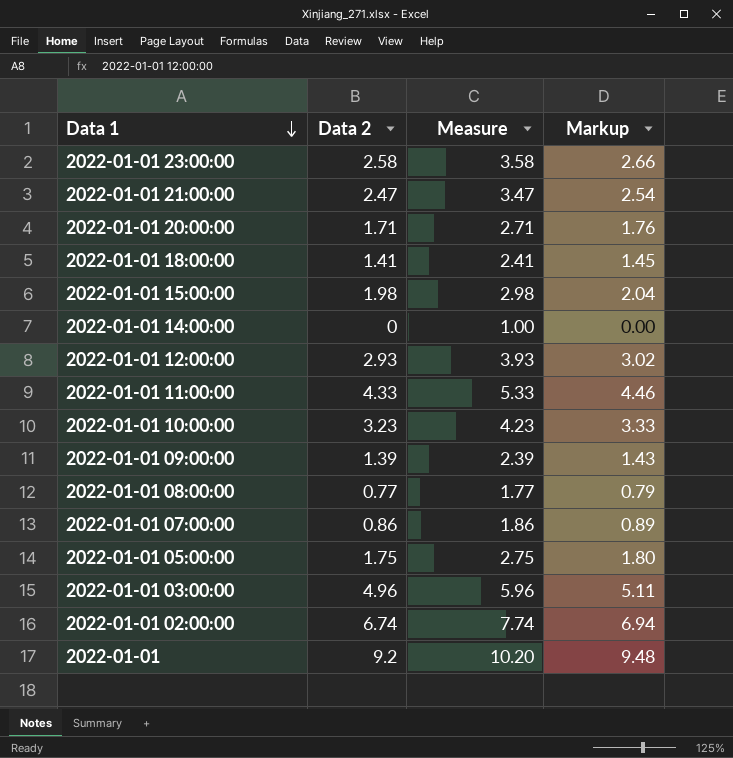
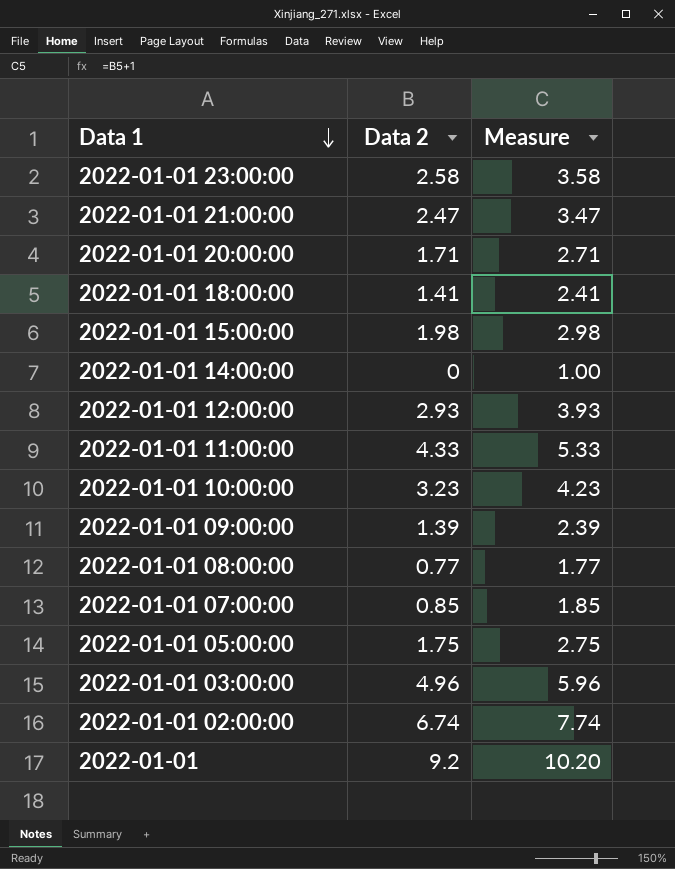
column Markup | formula: [Data 2] * 1.03 -> none
2022-01-01 07:00:00 | Data 2: 0.86 -> 0.85
2022-01-01 07:00:00 | Measure: 1.86 -> 1.85

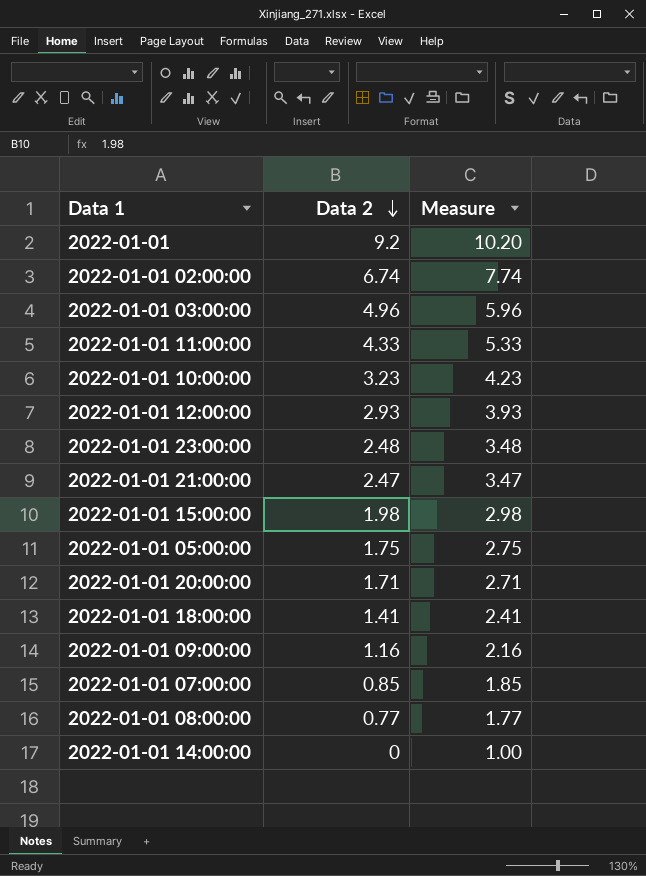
row order: Data 1 descending -> Data 2 descending
2022-01-01 23:00:00 | Data 2: 2.58 -> 2.48
2022-01-01 23:00:00 | Measure: 3.58 -> 3.48
2022-01-01 09:00:00 | Data 2: 1.39 -> 1.16
2022-01-01 09:00:00 | Measure: 2.39 -> 2.16

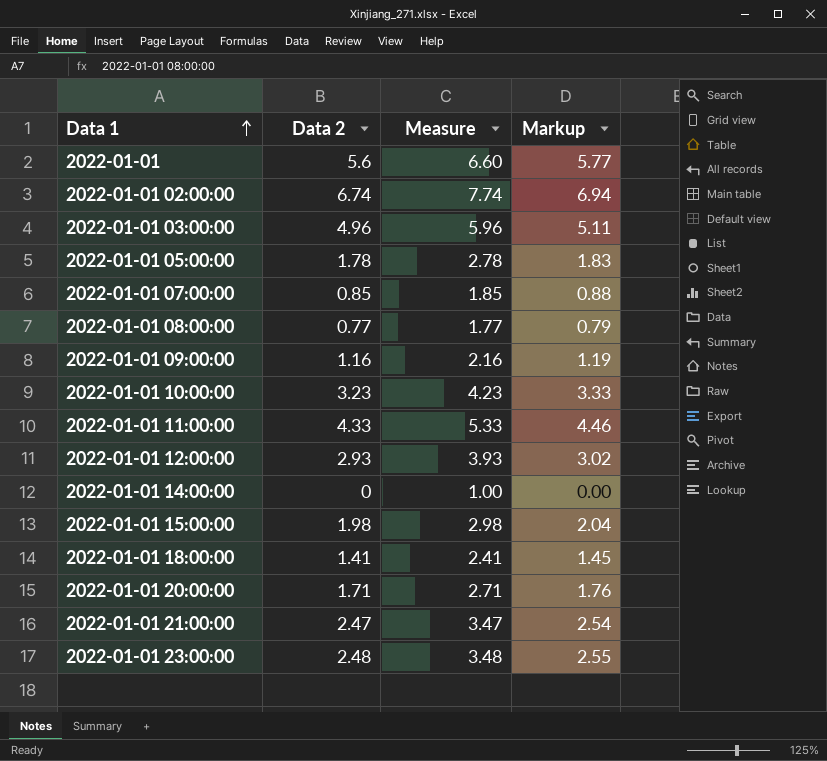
row order: Data 2 descending -> Data 1 ascending
column Markup | formula: none -> [Data 2] * 1.03
2022-01-01 | Data 2: 9.2 -> 5.6
2022-01-01 | Measure: 10.20 -> 6.60
2022-01-01 05:00:00 | Data 2: 1.75 -> 1.78
2022-01-01 05:00:00 | Measure: 2.75 -> 2.78

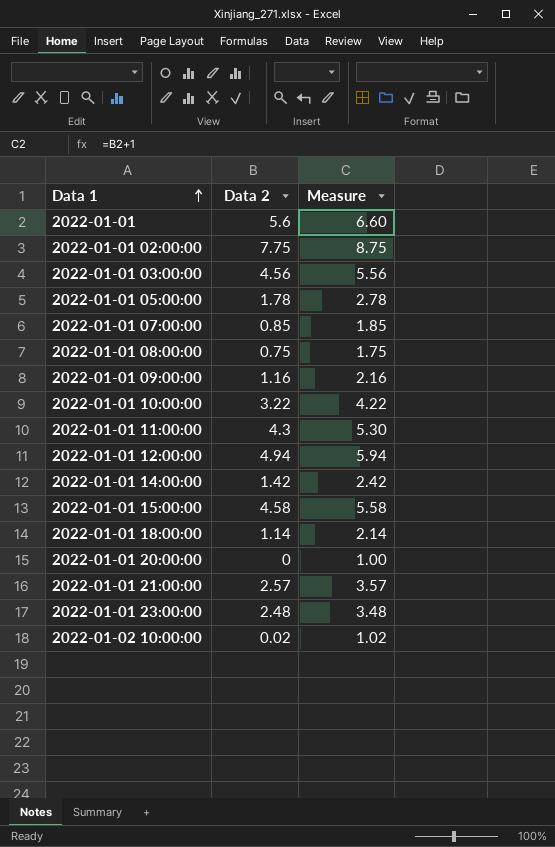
column Markup | formula: [Data 2] * 1.03 -> none
2022-01-01 02:00:00 | Data 2: 6.74 -> 7.75
2022-01-01 02:00:00 | Measure: 7.74 -> 8.75
2022-01-01 03:00:00 | Data 2: 4.96 -> 4.56
2022-01-01 03:00:00 | Measure: 5.96 -> 5.56
2022-01-01 08:00:00 | Data 2: 0.77 -> 0.75
2022-01-01 08:00:00 | Measure: 1.77 -> 1.75
2022-01-01 10:00:00 | Data 2: 3.23 -> 3.22
2022-01-01 10:00:00 | Measure: 4.23 -> 4.22
2022-01-01 11:00:00 | Data 2: 4.33 -> 4.3
2022-01-01 11:00:00 | Measure: 5.33 -> 5.30
2022-01-01 12:00:00 | Data 2: 2.93 -> 4.94
2022-01-01 12:00:00 | Measure: 3.93 -> 5.94
2022-01-01 14:00:00 | Data 2: 0 -> 1.42
2022-01-01 14:00:00 | Measure: 1.00 -> 2.42
2022-01-01 15:00:00 | Data 2: 1.98 -> 4.58
2022-01-01 15:00:00 | Measure: 2.98 -> 5.58
2022-01-01 18:00:00 | Data 2: 1.41 -> 1.14
2022-01-01 18:00:00 | Measure: 2.41 -> 2.14
2022-01-01 20:00:00 | Data 2: 1.71 -> 0
2022-01-01 20:00:00 | Measure: 2.71 -> 1.00
2022-01-01 21:00:00 | Data 2: 2.47 -> 2.57
2022-01-01 21:00:00 | Measure: 3.47 -> 3.57
row 2022-01-02 10:00:00: none -> 0.02 | 1.02

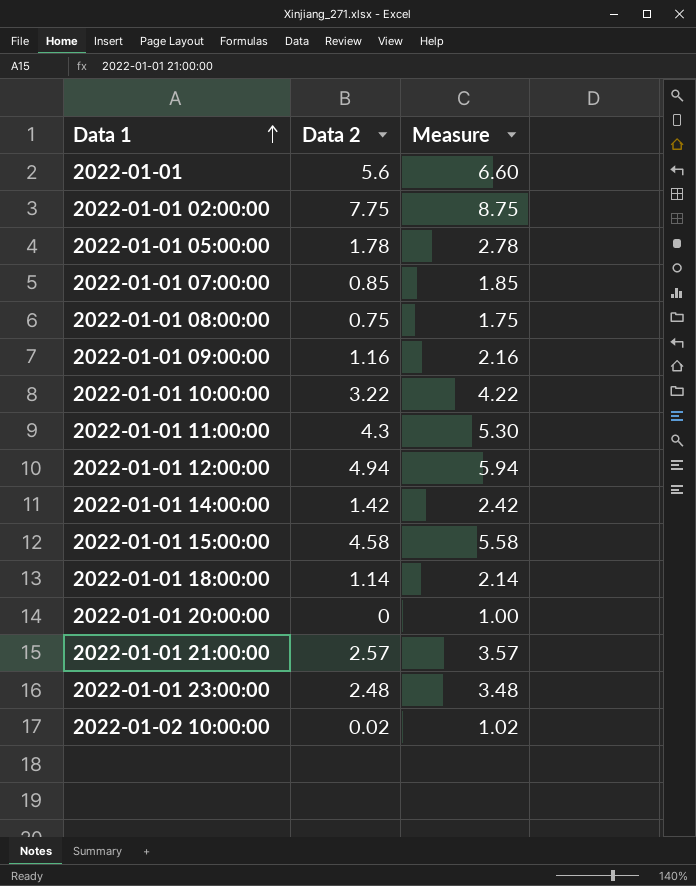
row 2022-01-01 03:00:00: 4.56 | 5.56 -> none

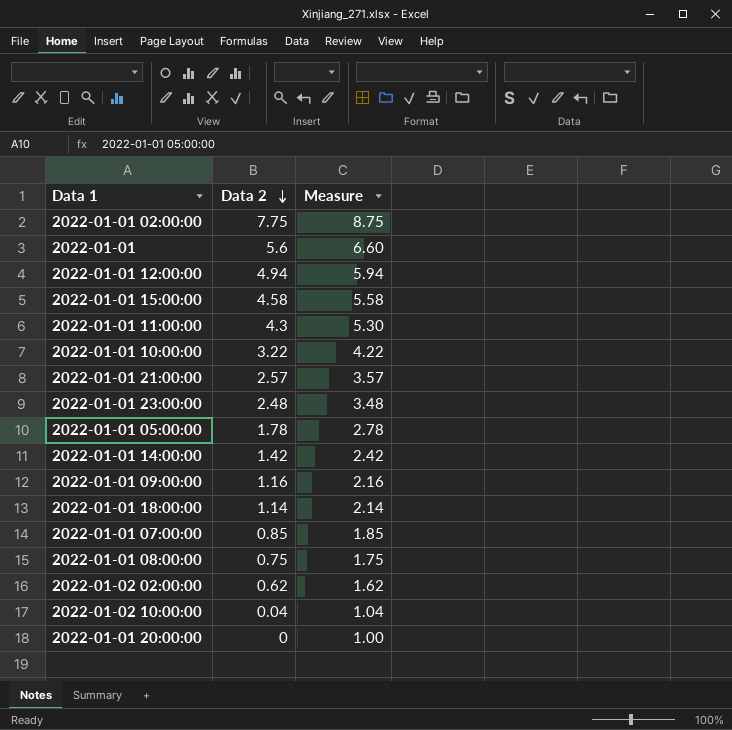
row order: Data 1 ascending -> Data 2 descending
row 2022-01-02 02:00:00: none -> 0.62 | 1.62
2022-01-02 10:00:00 | Data 2: 0.02 -> 0.04
2022-01-02 10:00:00 | Measure: 1.02 -> 1.04

